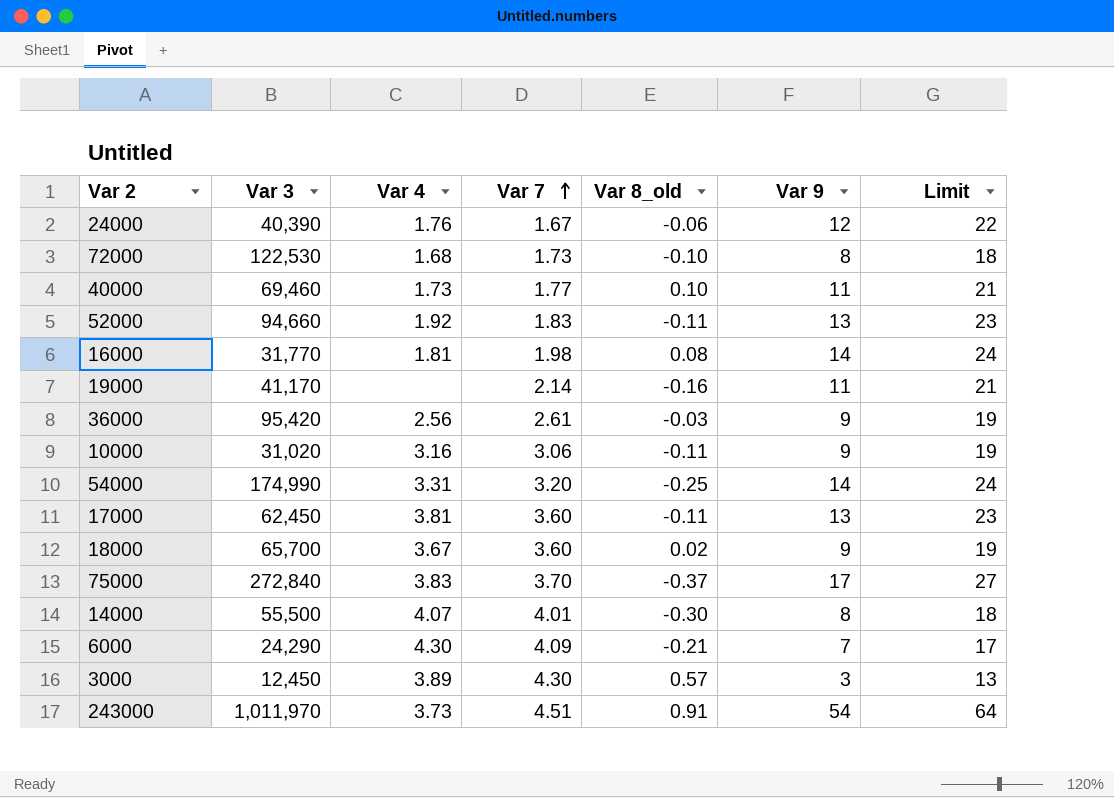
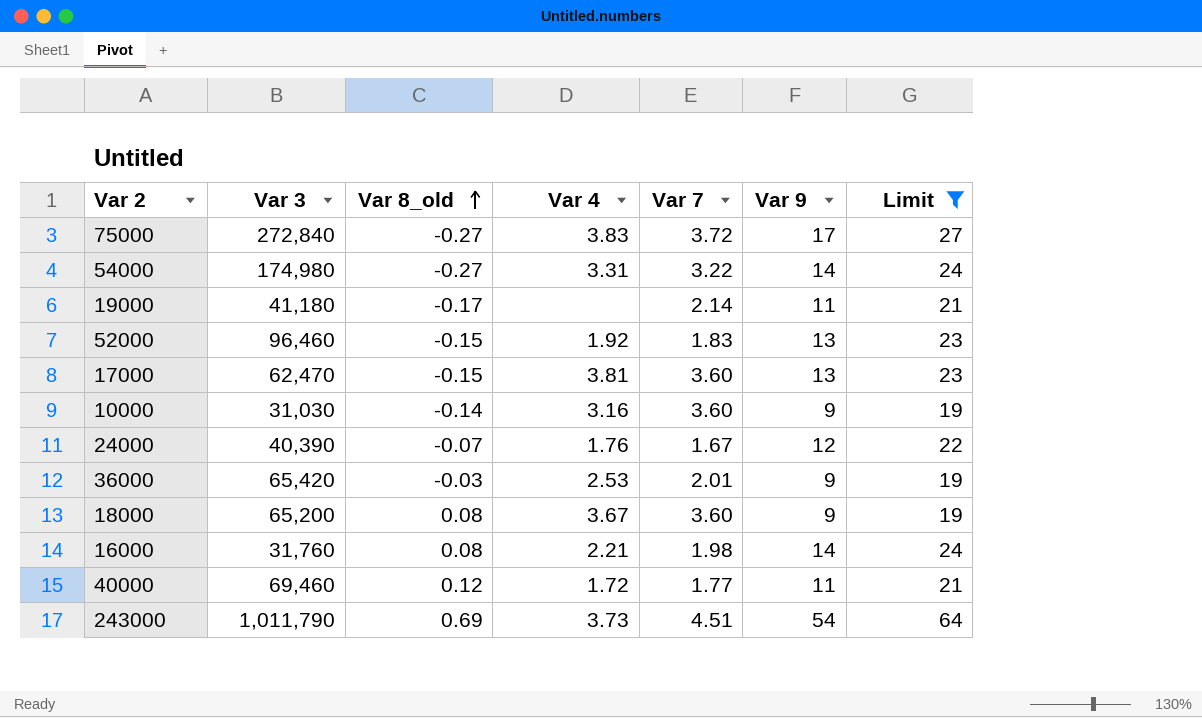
filter: none -> Limit >= 19
row order: Var 7 ascending -> Var 8_old ascending
column Var 8_old | position: 5 -> 3
75000 | Var 8_old: -0.37 -> -0.27
75000 | Var 7: 3.70 -> 3.72
54000 | Var 3: 174,990 -> 174,980
54000 | Var 8_old: -0.25 -> -0.27
54000 | Var 7: 3.20 -> 3.22
19000 | Var 3: 41,170 -> 41,180
19000 | Var 8_old: -0.16 -> -0.17
52000 | Var 3: 94,660 -> 96,460
52000 | Var 8_old: -0.11 -> -0.15
17000 | Var 3: 62,450 -> 62,470
17000 | Var 8_old: -0.11 -> -0.15
10000 | Var 3: 31,020 -> 31,030
10000 | Var 8_old: -0.11 -> -0.14
10000 | Var 7: 3.06 -> 3.60
24000 | Var 8_old: -0.06 -> -0.07
36000 | Var 3: 95,420 -> 65,420
36000 | Var 4: 2.56 -> 2.53
36000 | Var 7: 2.61 -> 2.01
18000 | Var 3: 65,700 -> 65,200
18000 | Var 8_old: 0.02 -> 0.08
16000 | Var 3: 31,770 -> 31,760
16000 | Var 4: 1.81 -> 2.21
40000 | Var 8_old: 0.10 -> 0.12
40000 | Var 4: 1.73 -> 1.72
243000 | Var 3: 1,011,970 -> 1,011,790
243000 | Var 8_old: 0.91 -> 0.69

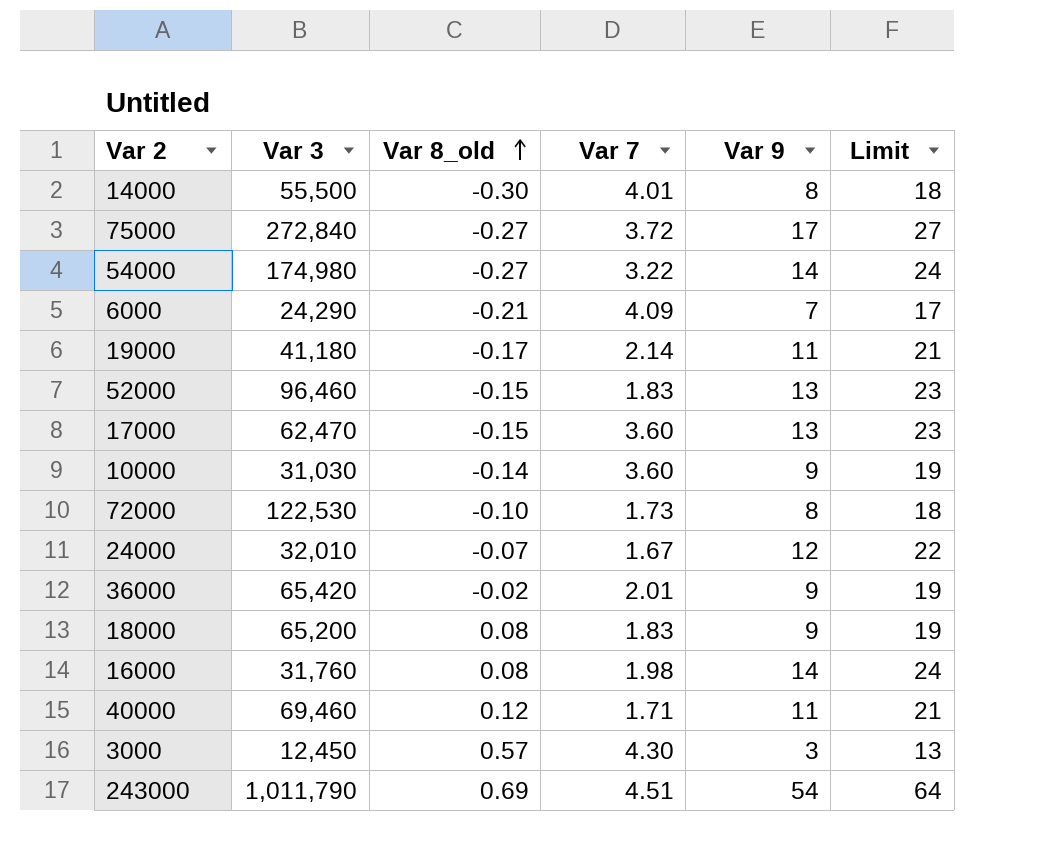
filter: Limit >= 19 -> none
column Var 4 | position: 4 -> none
24000 | Var 3: 40,390 -> 32,010
36000 | Var 8_old: -0.03 -> -0.02
18000 | Var 7: 3.60 -> 1.83
40000 | Var 7: 1.77 -> 1.71

